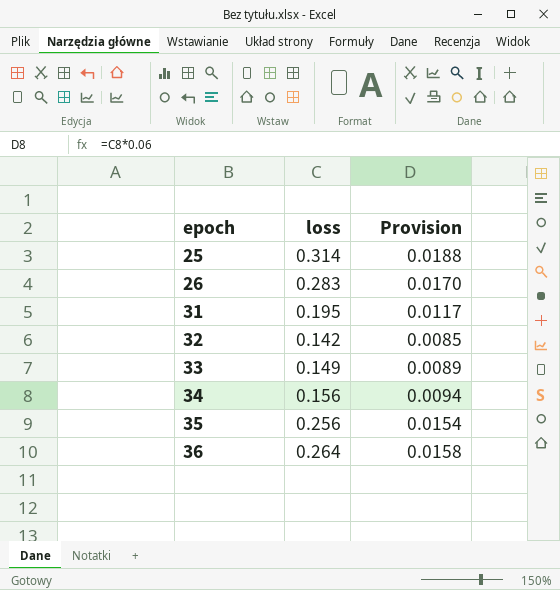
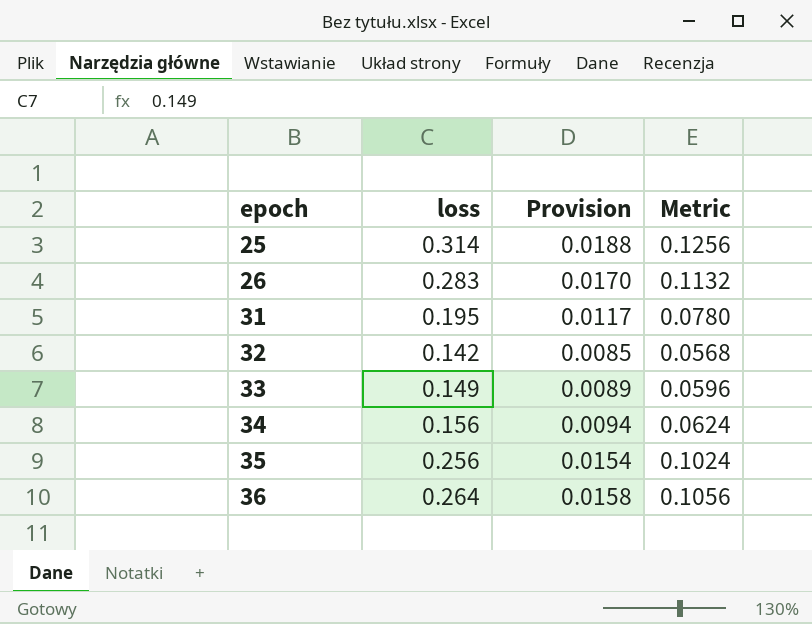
column Metric | formula: none -> [loss] * 0.4

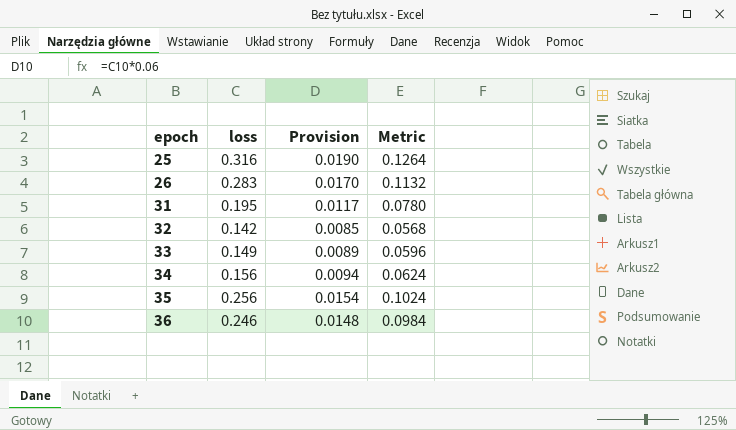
25 | loss: 0.314 -> 0.316
25 | Provision: 0.0188 -> 0.0190
25 | Metric: 0.1256 -> 0.1264
36 | loss: 0.264 -> 0.246
36 | Provision: 0.0158 -> 0.0148
36 | Metric: 0.1056 -> 0.0984

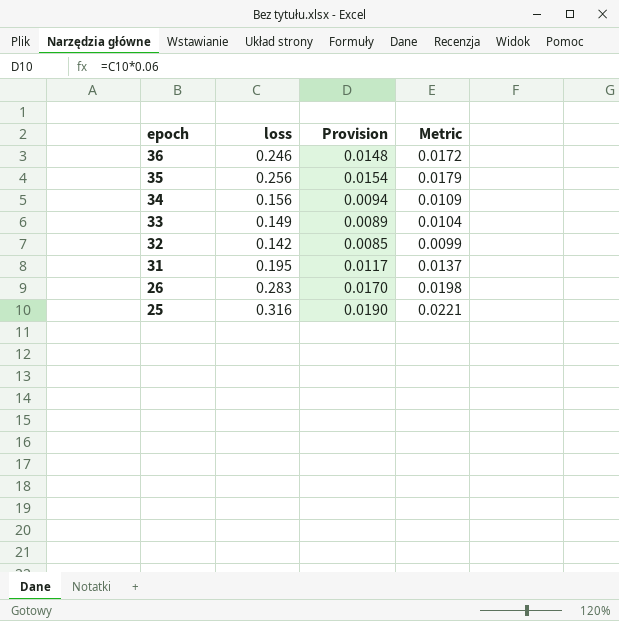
row order: epoch ascending -> epoch descending
column Metric | formula: [loss] * 0.4 -> [loss] * 0.07

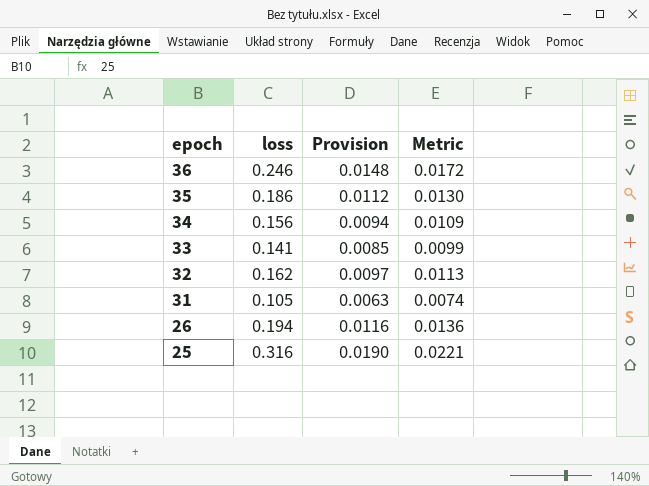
35 | loss: 0.256 -> 0.186
35 | Provision: 0.0154 -> 0.0112
35 | Metric: 0.0179 -> 0.0130
33 | loss: 0.149 -> 0.141
33 | Provision: 0.0089 -> 0.0085
33 | Metric: 0.0104 -> 0.0099
32 | loss: 0.142 -> 0.162
32 | Provision: 0.0085 -> 0.0097
32 | Metric: 0.0099 -> 0.0113
31 | loss: 0.195 -> 0.105
31 | Provision: 0.0117 -> 0.0063
31 | Metric: 0.0137 -> 0.0074
26 | loss: 0.283 -> 0.194
26 | Provision: 0.0170 -> 0.0116
26 | Metric: 0.0198 -> 0.0136

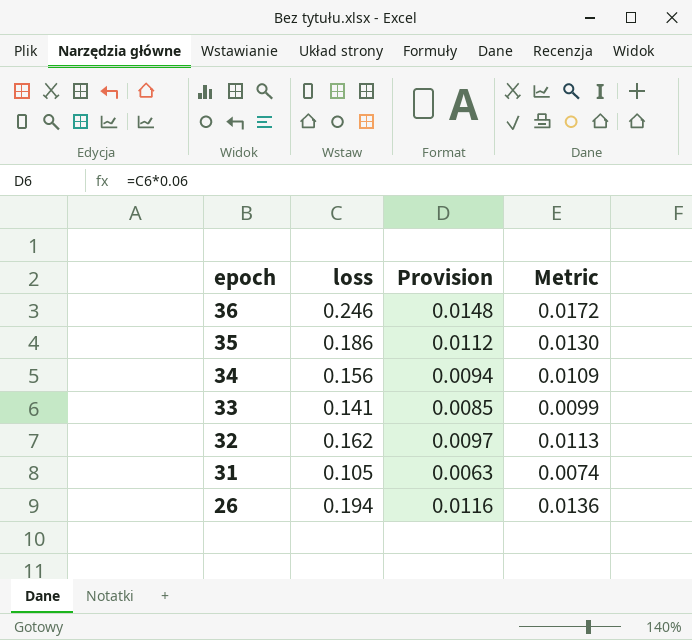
row 25: 0.316 | 0.0190 | 0.0221 -> none

